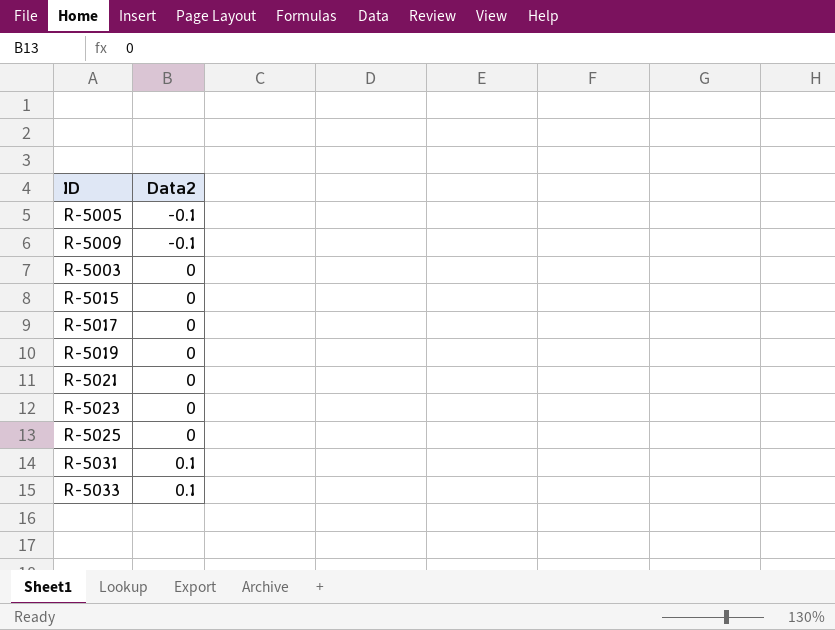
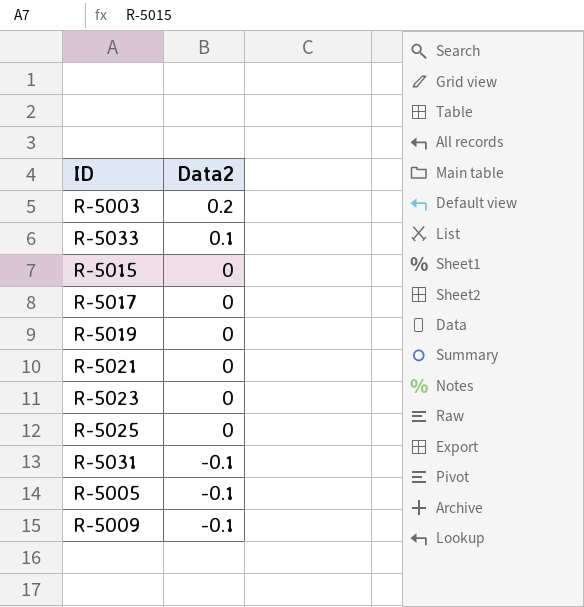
row order: Data2 ascending -> Data2 descending
R-5003 | Data2: 0 -> 0.2
R-5031 | Data2: 0.1 -> -0.1

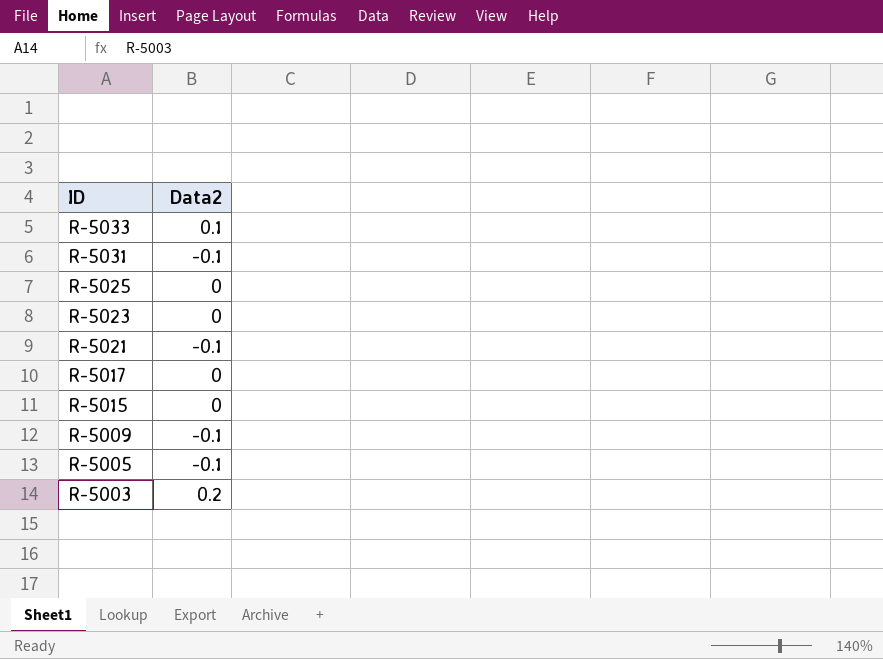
row order: Data2 descending -> ID descending
row R-5019: 0 -> none
R-5021 | Data2: 0 -> -0.1

